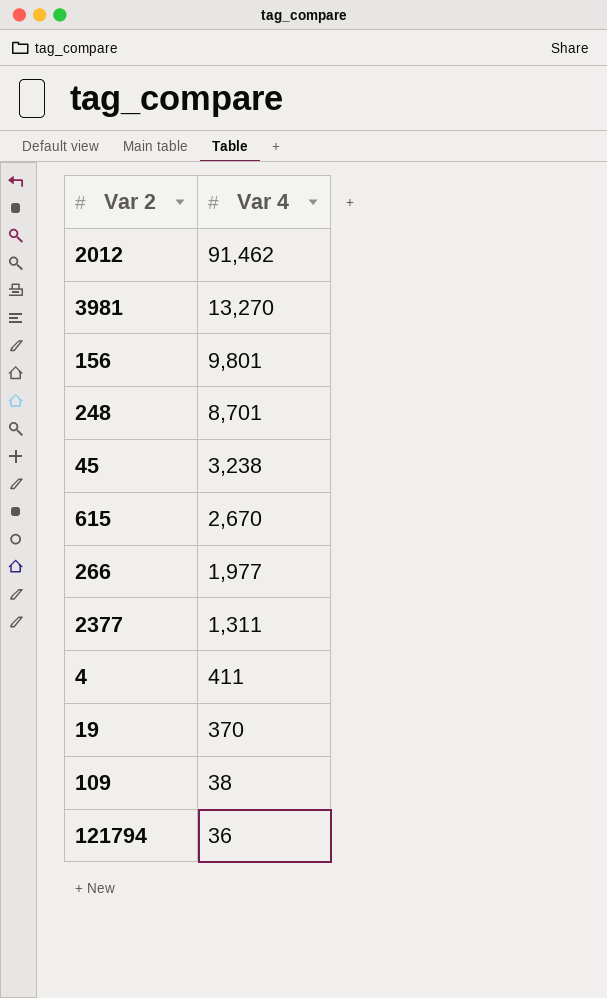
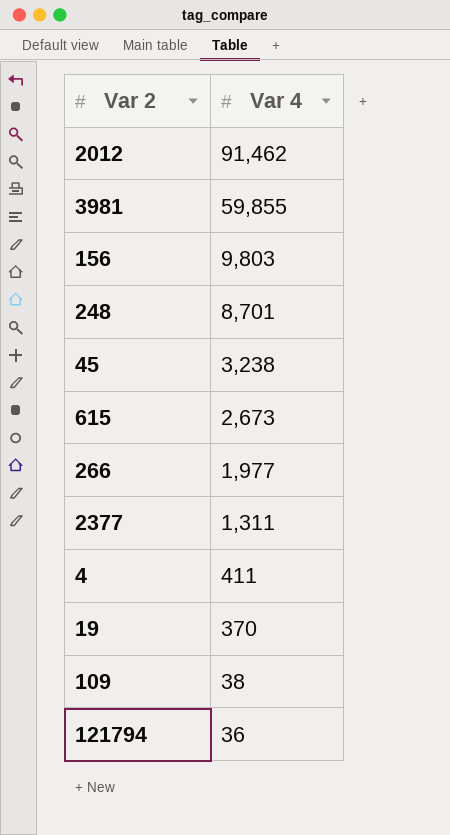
3981 | Var 4: 13,270 -> 59,855
156 | Var 4: 9,801 -> 9,803
615 | Var 4: 2,670 -> 2,673

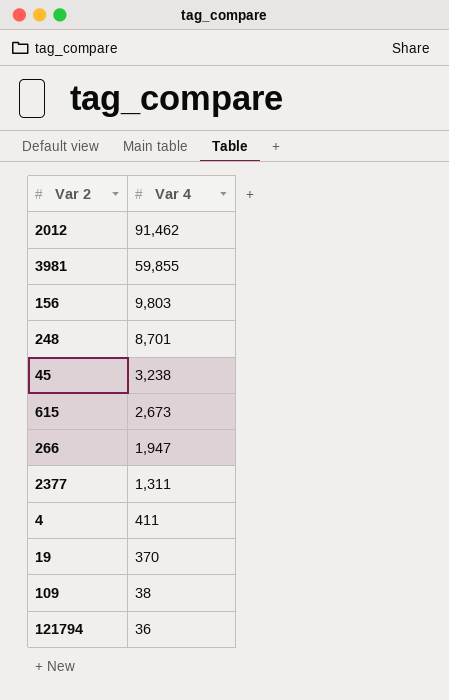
266 | Var 4: 1,977 -> 1,947

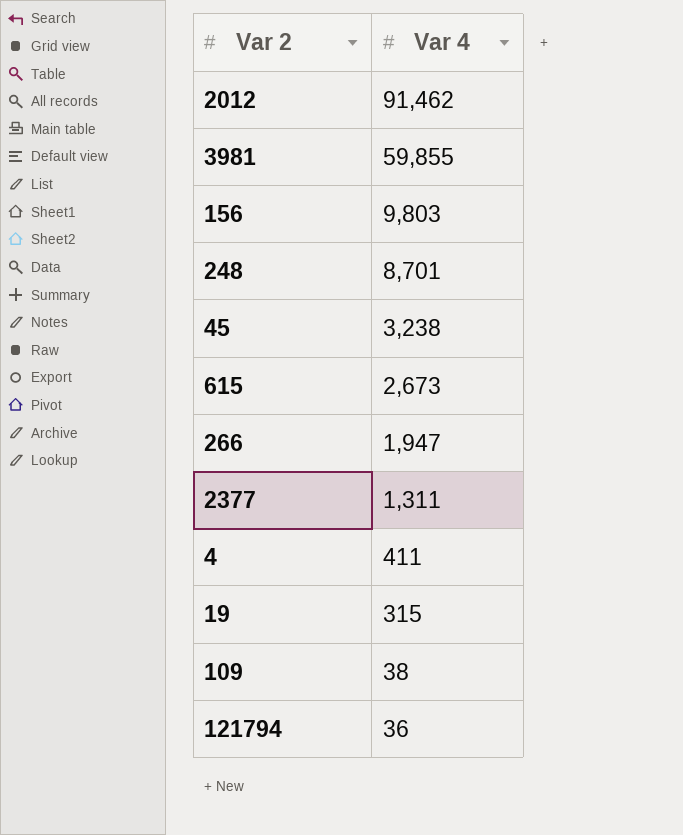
19 | Var 4: 370 -> 315

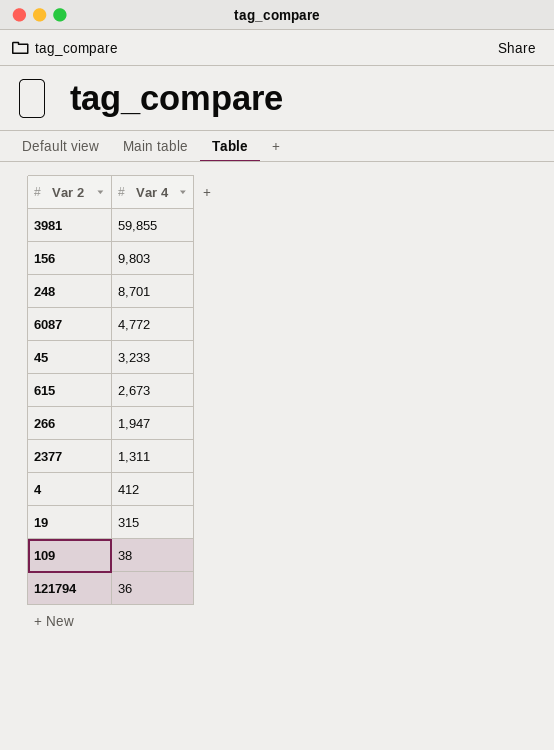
row 2012: 91,462 -> none
row 6087: none -> 4,772
45 | Var 4: 3,238 -> 3,233
4 | Var 4: 411 -> 412

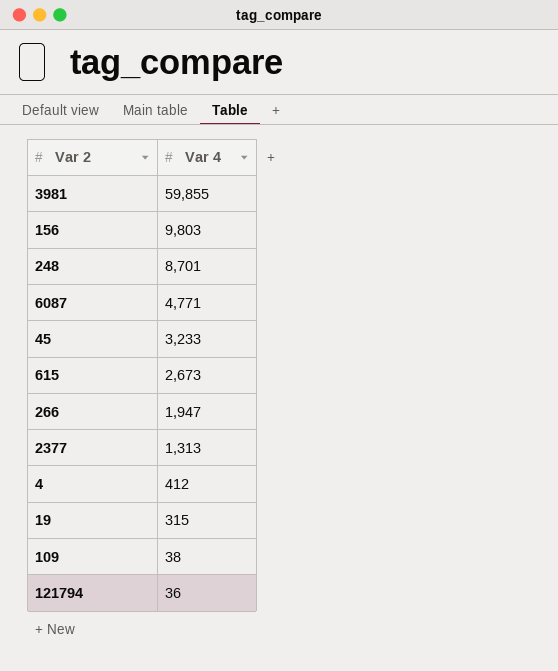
6087 | Var 4: 4,772 -> 4,771
2377 | Var 4: 1,311 -> 1,313

